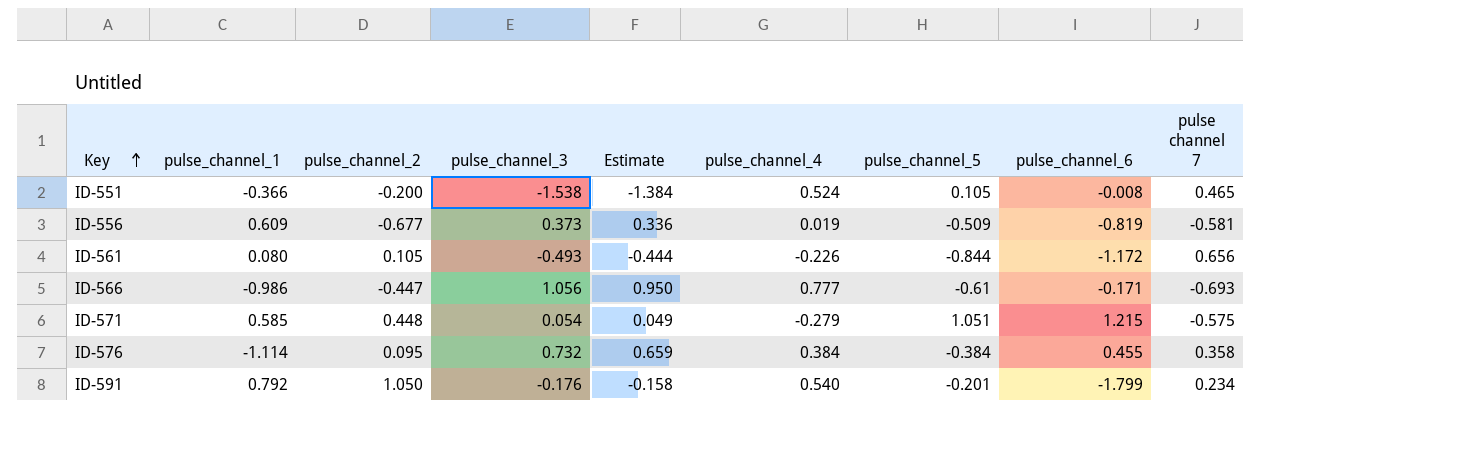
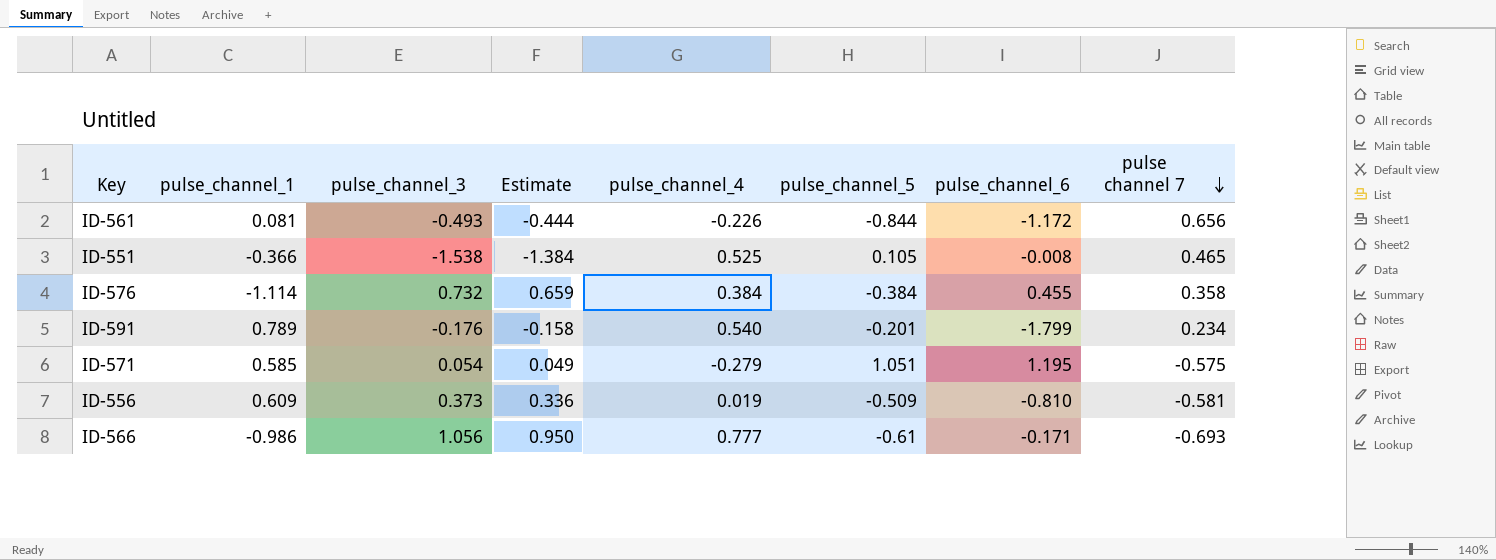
row order: Key ascending -> pulse channel 7 descending
column pulse_channel_2 | position: 3 -> none
ID-561 | pulse_channel_1: 0.080 -> 0.081
ID-551 | pulse_channel_4: 0.524 -> 0.525
ID-591 | pulse_channel_1: 0.792 -> 0.789
ID-571 | pulse_channel_6: 1.215 -> 1.195
ID-556 | pulse_channel_6: -0.819 -> -0.810

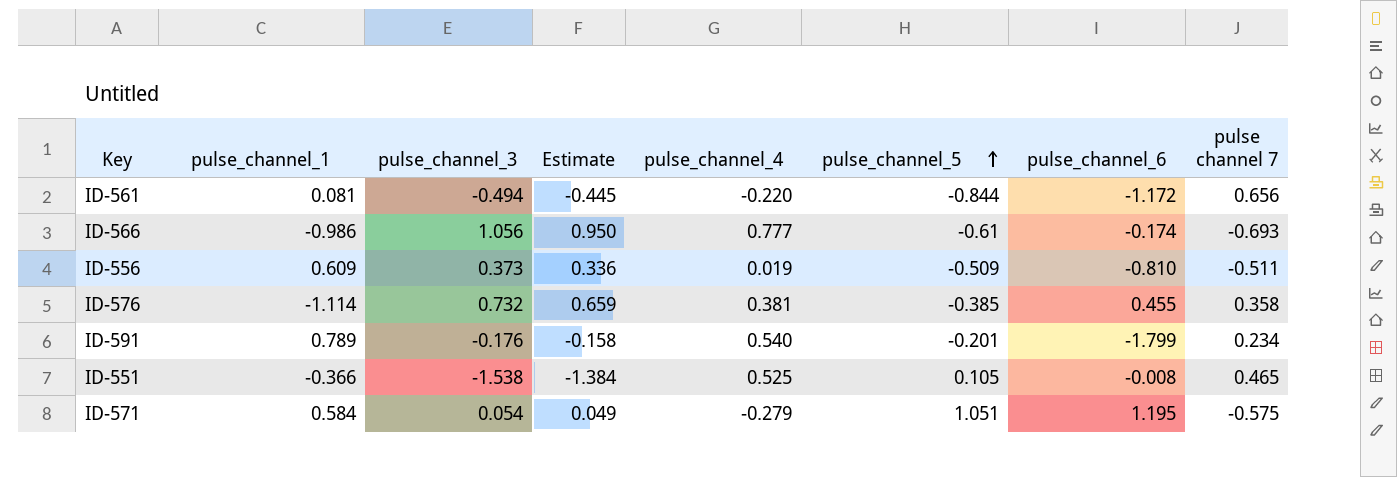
row order: pulse channel 7 descending -> pulse_channel_5 ascending
ID-561 | pulse_channel_3: -0.493 -> -0.494
ID-561 | Estimate: -0.444 -> -0.445
ID-561 | pulse_channel_4: -0.226 -> -0.220
ID-566 | pulse_channel_6: -0.171 -> -0.174
ID-556 | pulse channel 7: -0.581 -> -0.511
ID-576 | pulse_channel_4: 0.384 -> 0.381
ID-576 | pulse_channel_5: -0.384 -> -0.385
ID-571 | pulse_channel_1: 0.585 -> 0.584

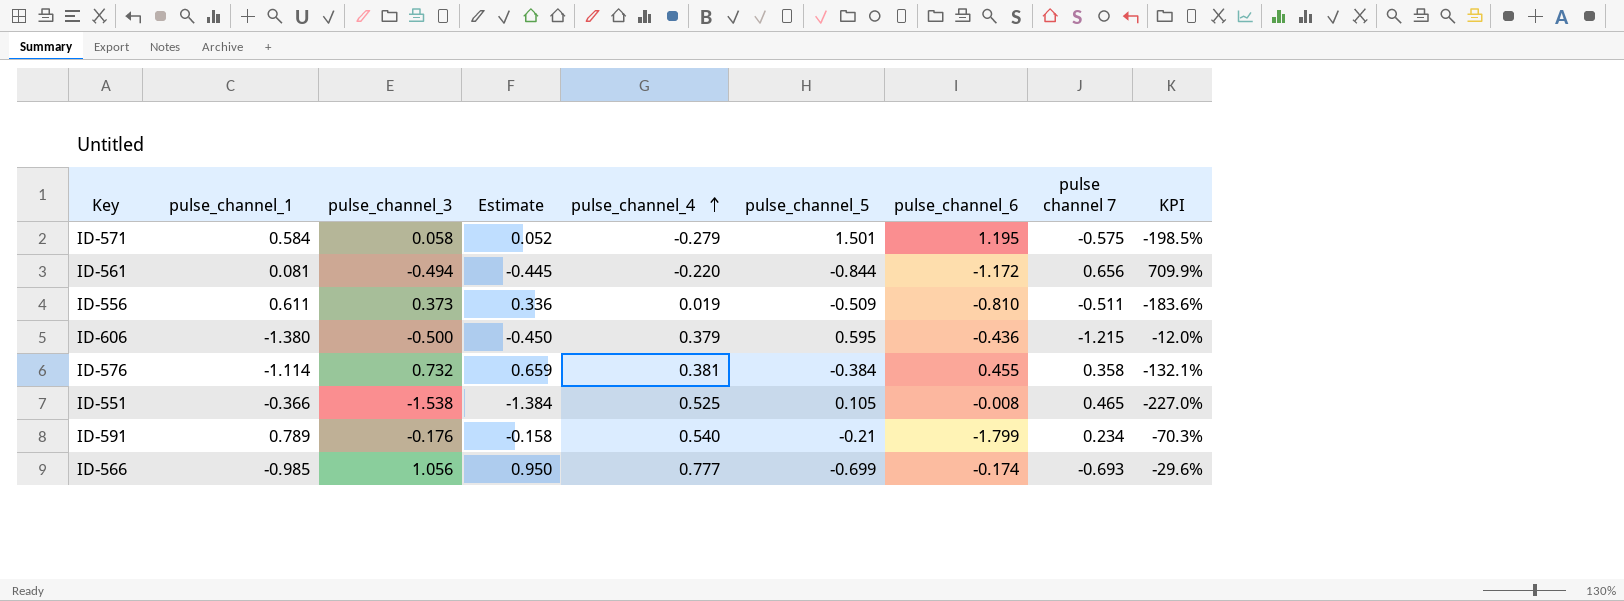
row order: pulse_channel_5 ascending -> pulse_channel_4 ascending
column KPI | formula: none -> ([pulse channel 7] - [pulse_channel_1]) / [pulse_channel_1]
ID-571 | pulse_channel_3: 0.054 -> 0.058
ID-571 | Estimate: 0.049 -> 0.052
ID-571 | pulse_channel_5: 1.051 -> 1.501
ID-556 | pulse_channel_1: 0.609 -> 0.611
row ID-606: none -> -1.380 | -0.500 | -0.450 | 0.379 | 0.595 | -0.436 | -1.215 | -12.0%
ID-576 | pulse_channel_5: -0.385 -> -0.384
ID-591 | pulse_channel_5: -0.201 -> -0.21
ID-566 | pulse_channel_1: -0.986 -> -0.985
ID-566 | pulse_channel_5: -0.61 -> -0.699

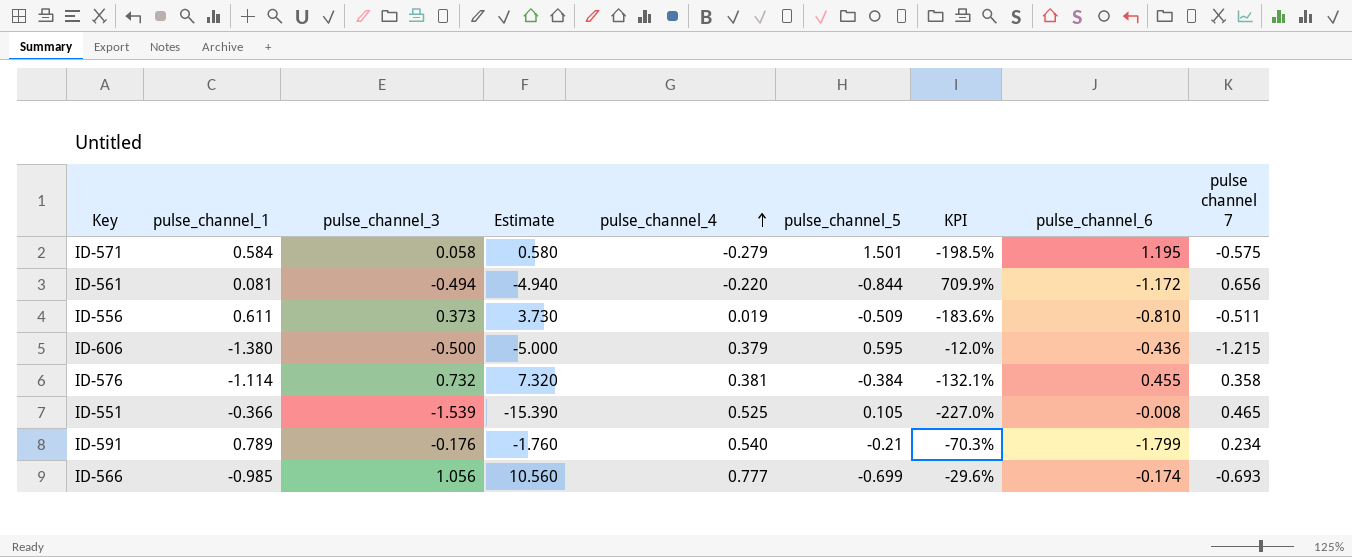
column Estimate | formula: [pulse_channel_3] * 0.9 -> [pulse_channel_3] * 10
column KPI | position: 9 -> 7
ID-551 | pulse_channel_3: -1.538 -> -1.539

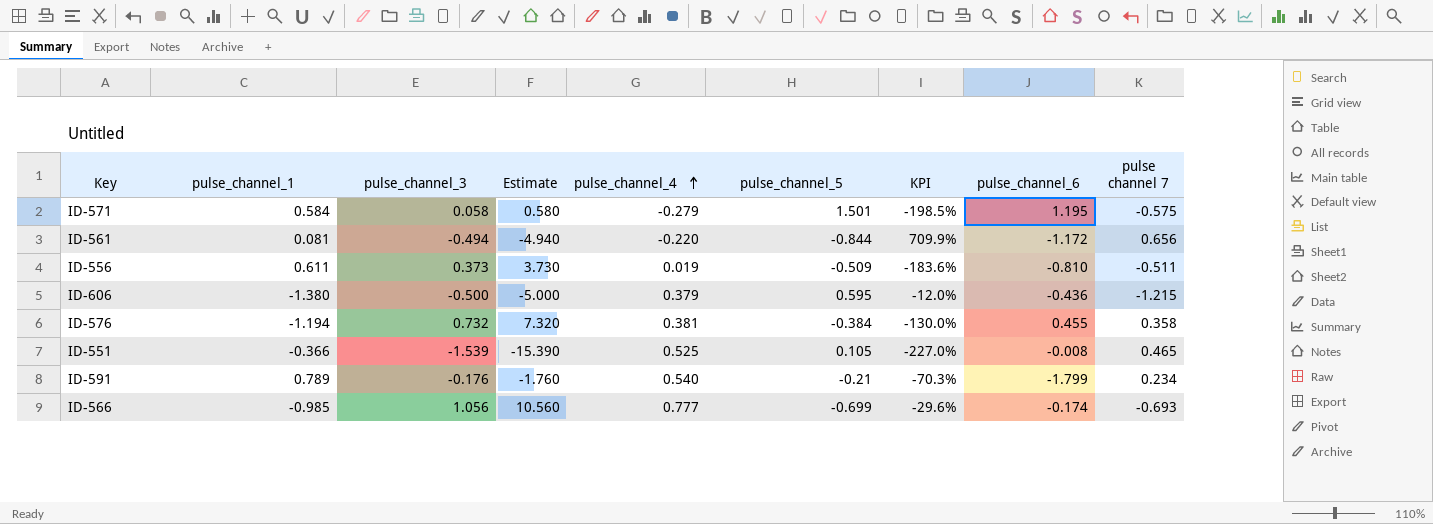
ID-576 | pulse_channel_1: -1.114 -> -1.194
ID-576 | KPI: -132.1% -> -130.0%

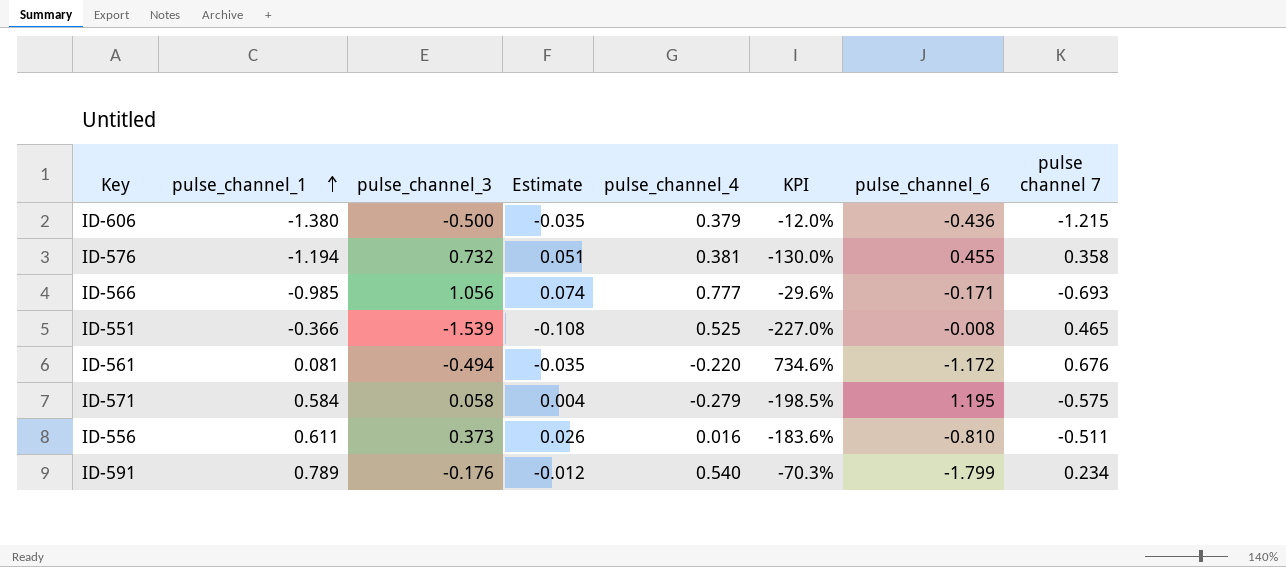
row order: pulse_channel_4 ascending -> pulse_channel_1 ascending
column pulse_channel_5 | position: 6 -> none
column Estimate | formula: [pulse_channel_3] * 10 -> [pulse_channel_3] * 0.07
ID-566 | pulse_channel_6: -0.174 -> -0.171
ID-561 | KPI: 709.9% -> 734.6%
ID-561 | pulse channel 7: 0.656 -> 0.676
ID-556 | pulse_channel_4: 0.019 -> 0.016

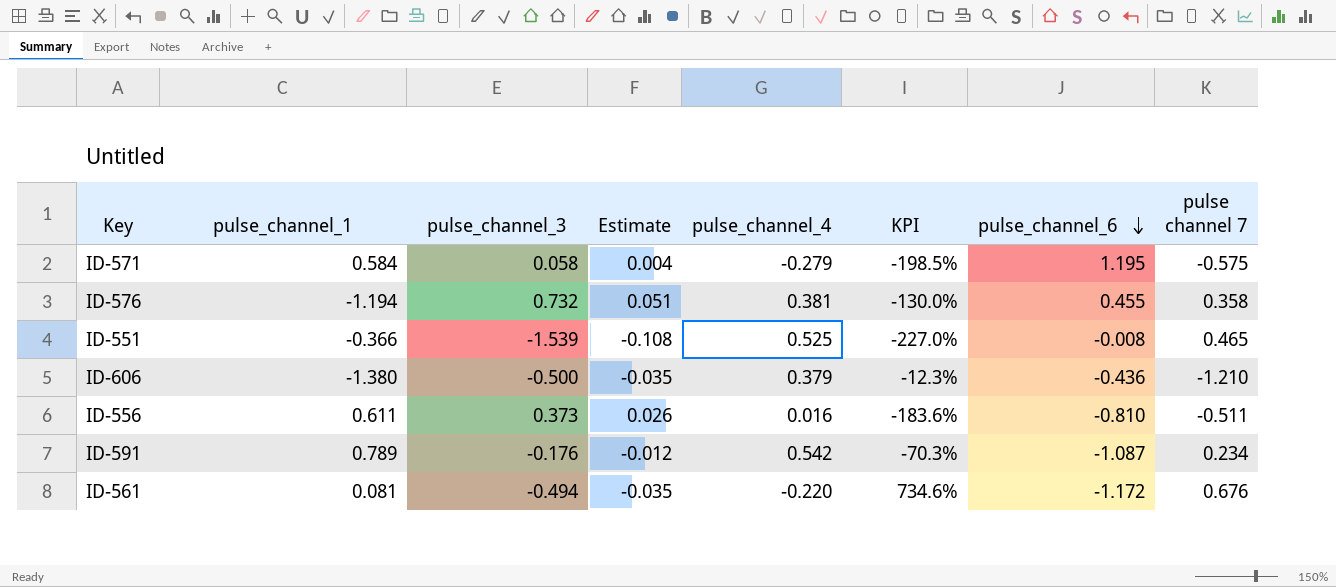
row order: pulse_channel_1 ascending -> pulse_channel_6 descending
row ID-566: -0.985 | 1.056 | 0.074 | 0.777 | -29.6% | -0.171 | -0.693 -> none
ID-606 | KPI: -12.0% -> -12.3%
ID-606 | pulse channel 7: -1.215 -> -1.210
ID-591 | pulse_channel_4: 0.540 -> 0.542
ID-591 | pulse_channel_6: -1.799 -> -1.087

